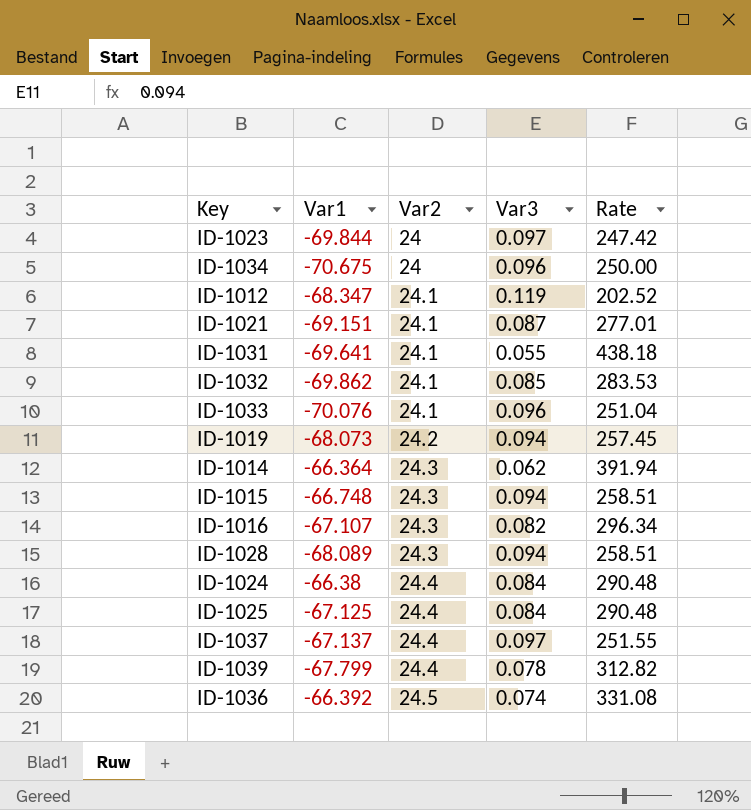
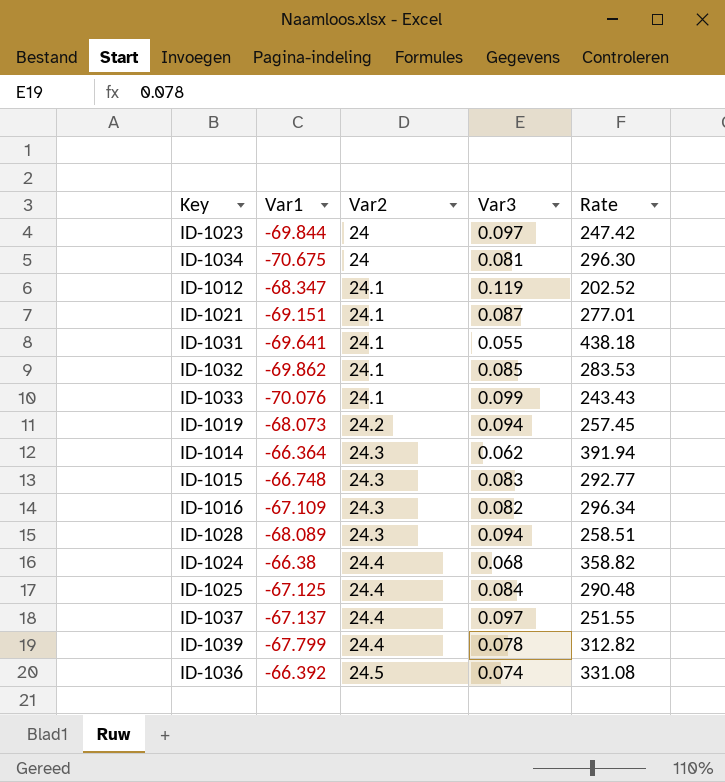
ID-1034 | Var3: 0.096 -> 0.081
ID-1034 | Rate: 250.00 -> 296.30
ID-1033 | Var3: 0.096 -> 0.099
ID-1033 | Rate: 251.04 -> 243.43
ID-1015 | Var3: 0.094 -> 0.083
ID-1015 | Rate: 258.51 -> 292.77
ID-1016 | Var1: -67.107 -> -67.109
ID-1024 | Var3: 0.084 -> 0.068
ID-1024 | Rate: 290.48 -> 358.82

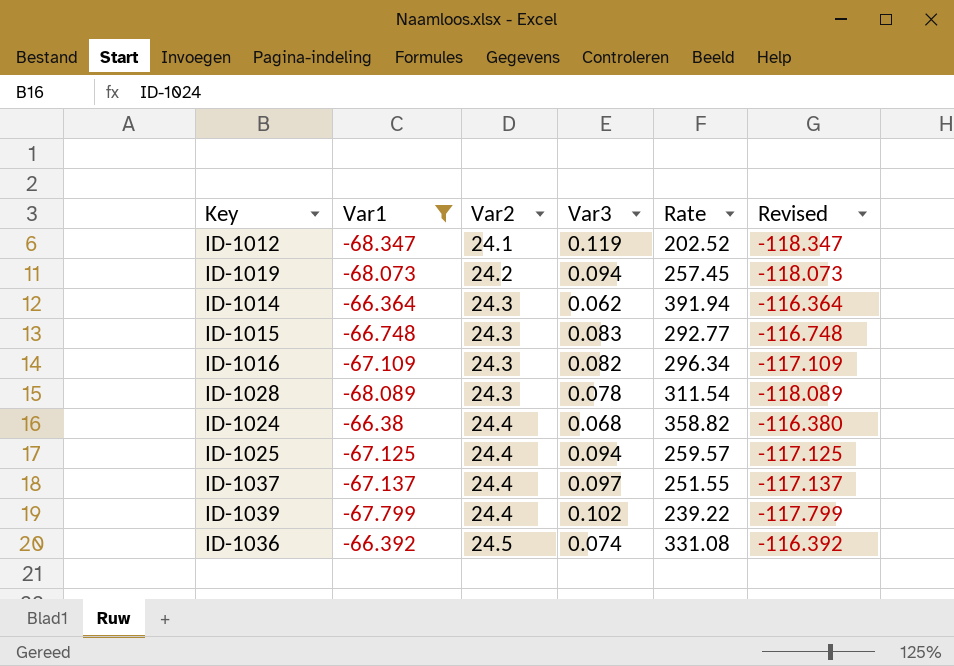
filter: none -> Var1 >= -68.347
column Revised | formula: none -> [Var1] - 50
ID-1028 | Var3: 0.094 -> 0.078
ID-1028 | Rate: 258.51 -> 311.54
ID-1025 | Var3: 0.084 -> 0.094
ID-1025 | Rate: 290.48 -> 259.57
ID-1039 | Var3: 0.078 -> 0.102
ID-1039 | Rate: 312.82 -> 239.22

